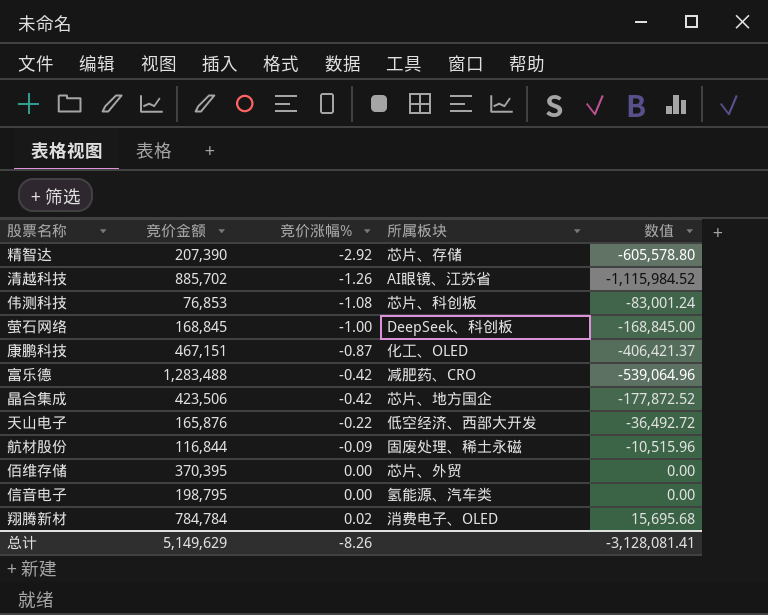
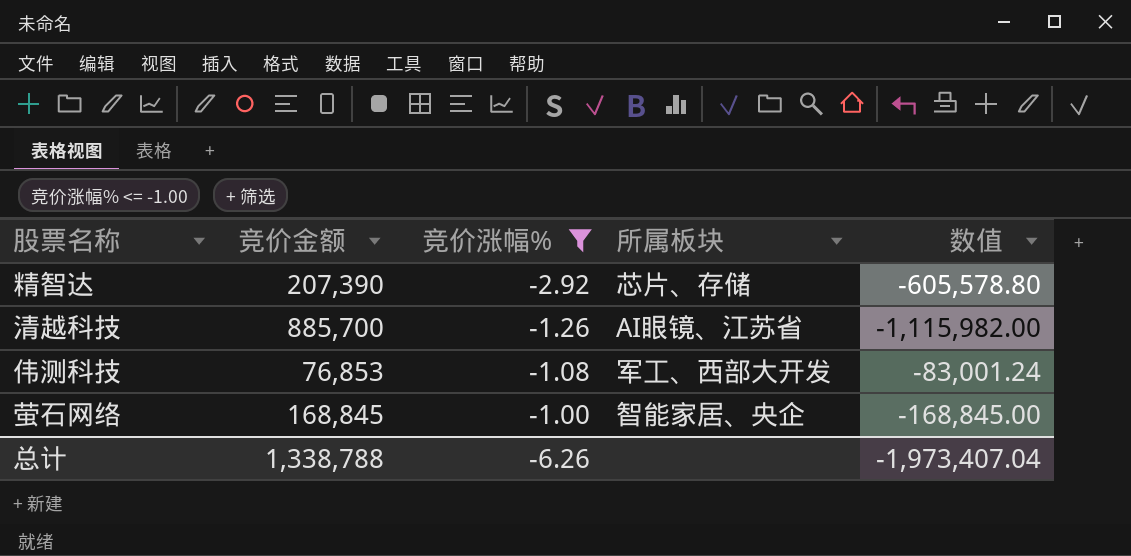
filter: none -> 竞价涨幅% <= -1.00
清越科技 | 竞价金额: 885,702 -> 885,700
清越科技 | 数值: -1,115,984.52 -> -1,115,982.00
伟测科技 | 所属板块: 芯片、科创板 -> 军工、西部大开发
萤石网络 | 所属板块: DeepSeek、科创板 -> 智能家居、央企
总计 | 竞价金额: 5,149,629 -> 1,338,788
总计 | 竞价涨幅%: -8.26 -> -6.26
总计 | 数值: -3,128,081.41 -> -1,973,407.04

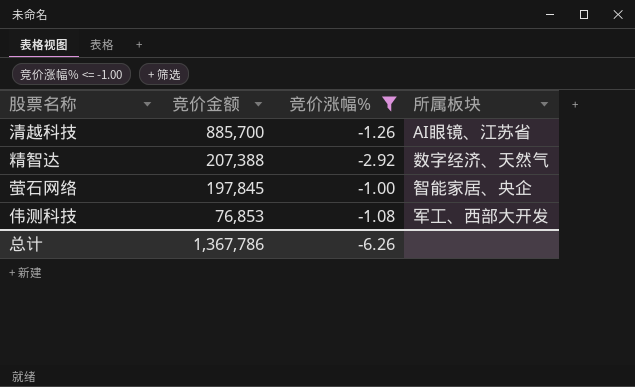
row order: 竞价涨幅% ascending -> 竞价金额 descending
column 数值 | formula: [竞价金额] * [竞价涨幅%] -> none
精智达 | 竞价金额: 207,390 -> 207,388
精智达 | 所属板块: 芯片、存储 -> 数字经济、天然气
萤石网络 | 竞价金额: 168,845 -> 197,845
总计 | 竞价金额: 1,338,788 -> 1,367,786

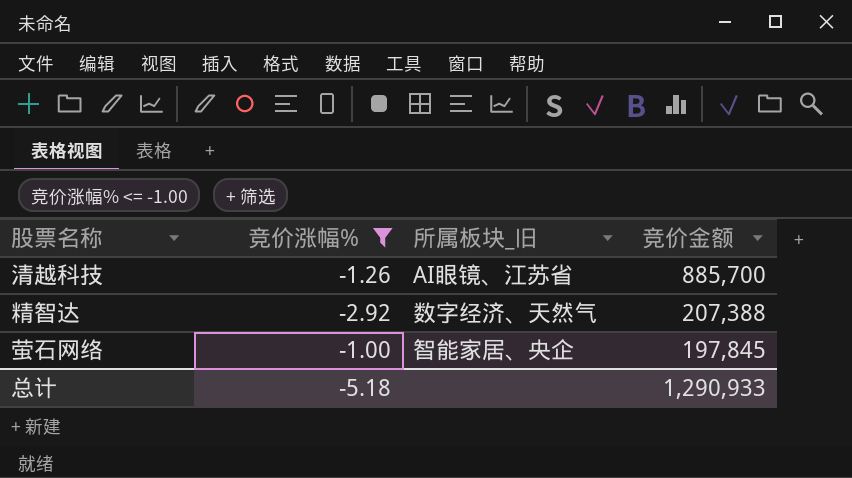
column name: 所属板块 -> 所属板块_旧
column 竞价金额 | position: 2 -> 4
row 伟测科技: 76,853 | -1.08 | 军工、西部大开发 -> none
总计 | 竞价涨幅%: -6.26 -> -5.18
总计 | 竞价金额: 1,367,786 -> 1,290,933

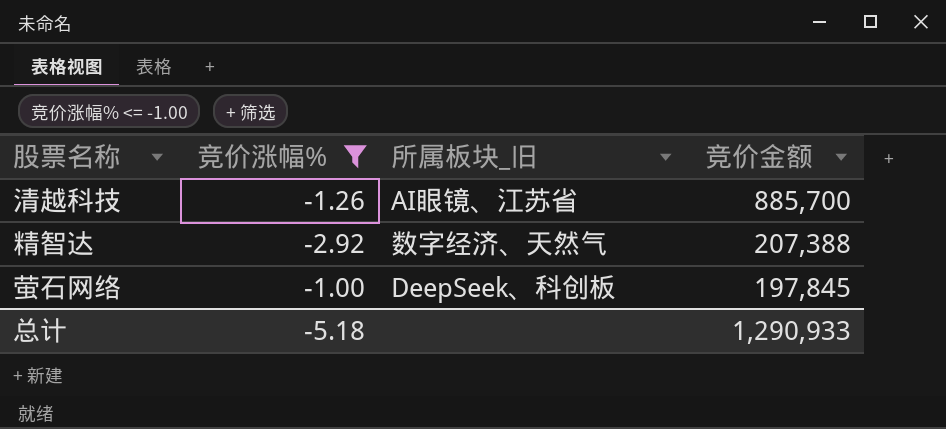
萤石网络 | 所属板块_旧: 智能家居、央企 -> DeepSeek、科创板

